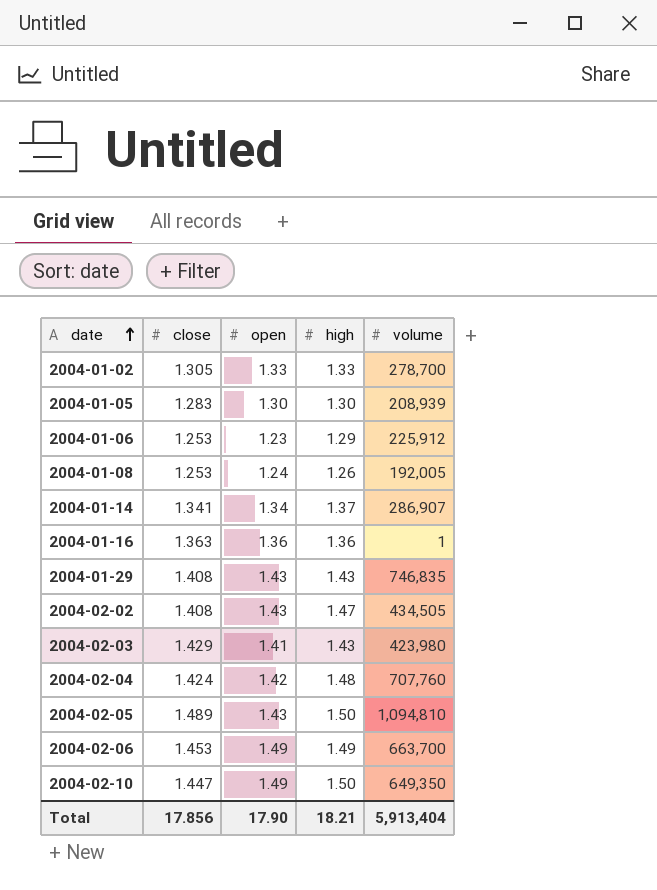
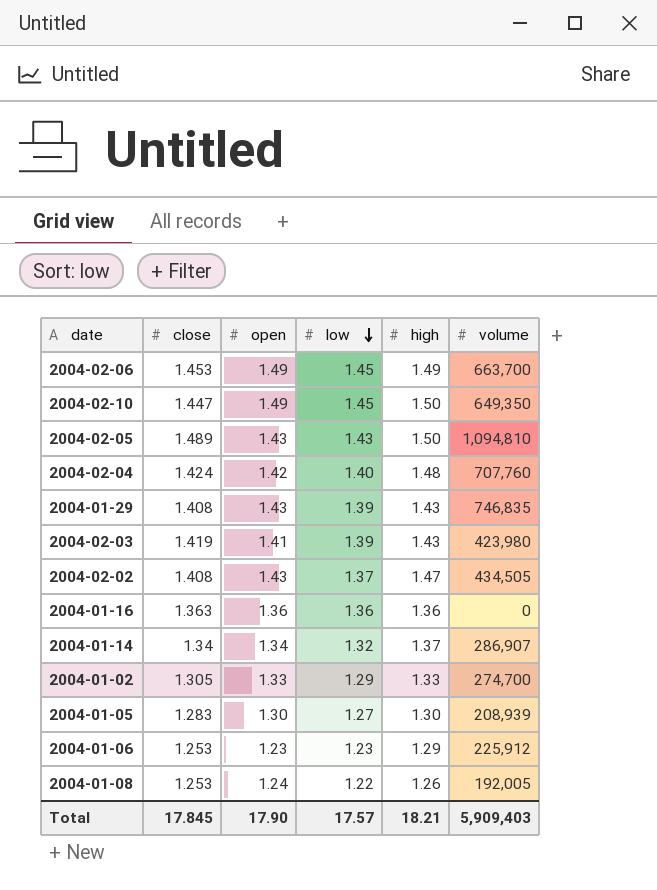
row order: date ascending -> low descending
column low | position: none -> 4
2004-02-03 | close: 1.429 -> 1.419
2004-01-16 | volume: 1 -> 0
2004-01-14 | close: 1.341 -> 1.34
2004-01-02 | volume: 278,700 -> 274,700
Total | close: 17.856 -> 17.845
Total | volume: 5,913,404 -> 5,909,403

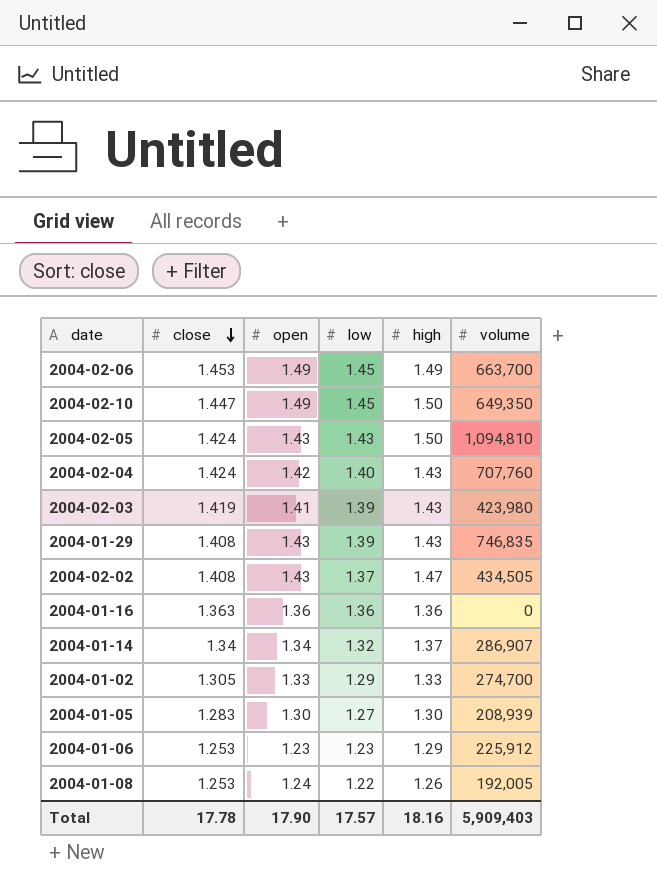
row order: low descending -> close descending
2004-02-05 | close: 1.489 -> 1.424
2004-02-04 | high: 1.48 -> 1.43
Total | close: 17.845 -> 17.78
Total | high: 18.21 -> 18.16

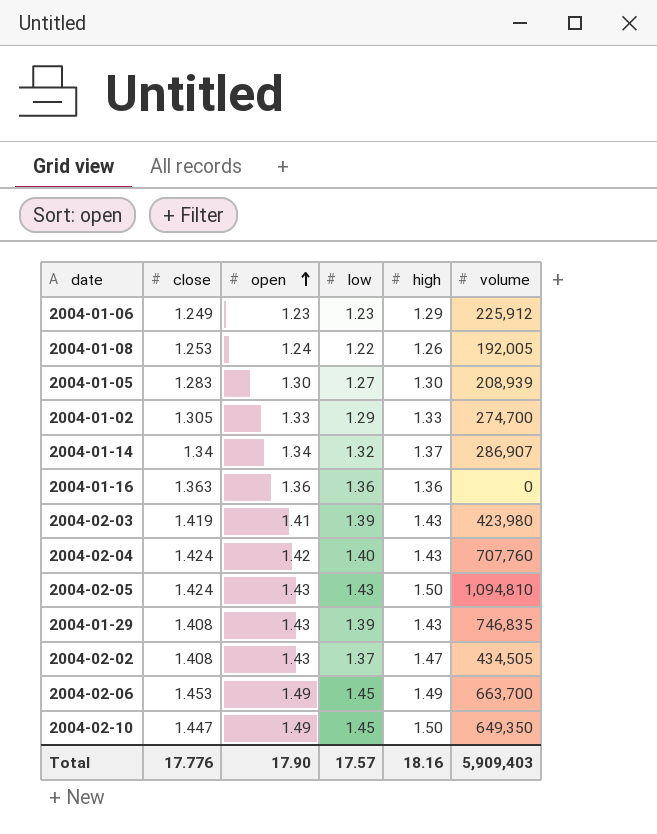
row order: close descending -> open ascending
2004-01-06 | close: 1.253 -> 1.249
Total | close: 17.78 -> 17.776

